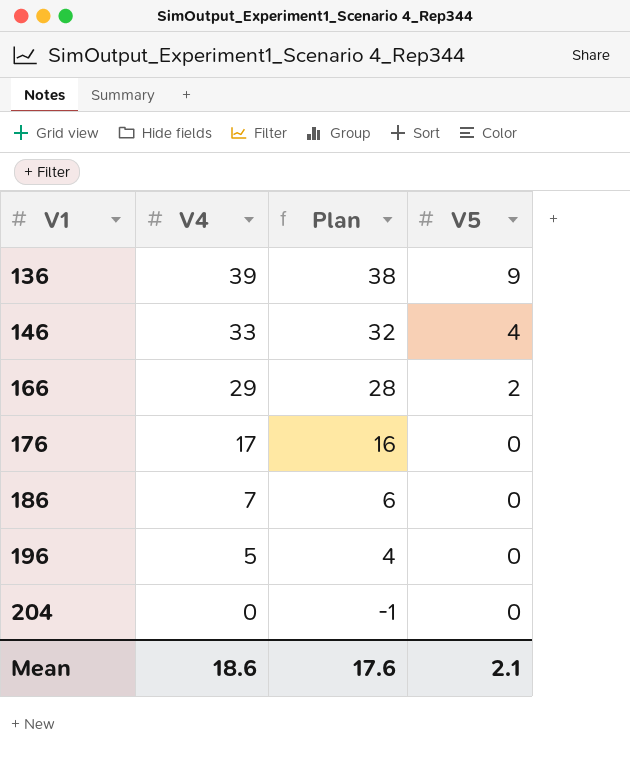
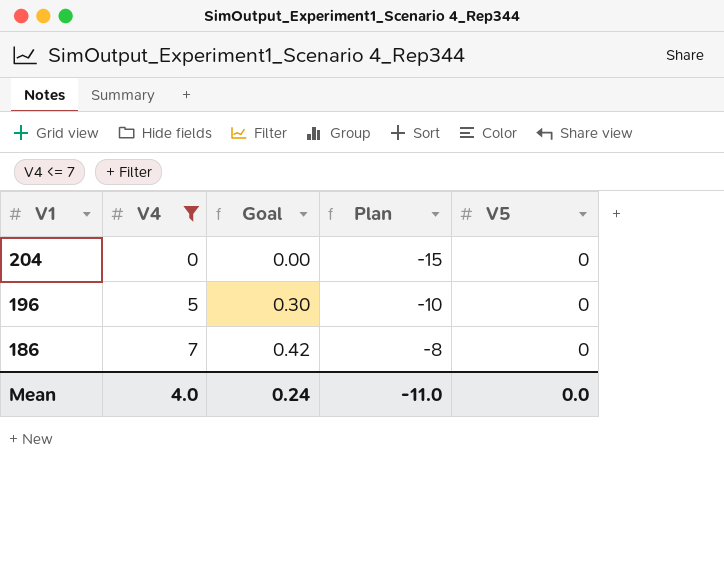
filter: none -> V4 <= 7
row order: V1 ascending -> V1 descending
column Goal | formula: none -> [V4] * 0.06
column Plan | formula: [V4] - 1 -> [V4] - 15
Mean | V4: 18.6 -> 4.0
Mean | Plan: 17.6 -> -11.0
Mean | V5: 2.1 -> 0.0

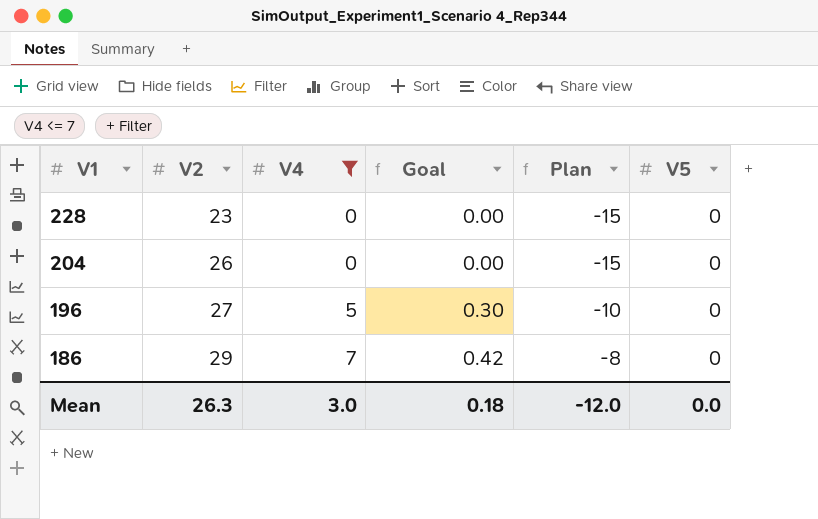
column V2 | position: none -> 2
row 228: none -> 23 | 0 | 0.00 | -15 | 0
Mean | V4: 4.0 -> 3.0
Mean | Goal: 0.24 -> 0.18
Mean | Plan: -11.0 -> -12.0

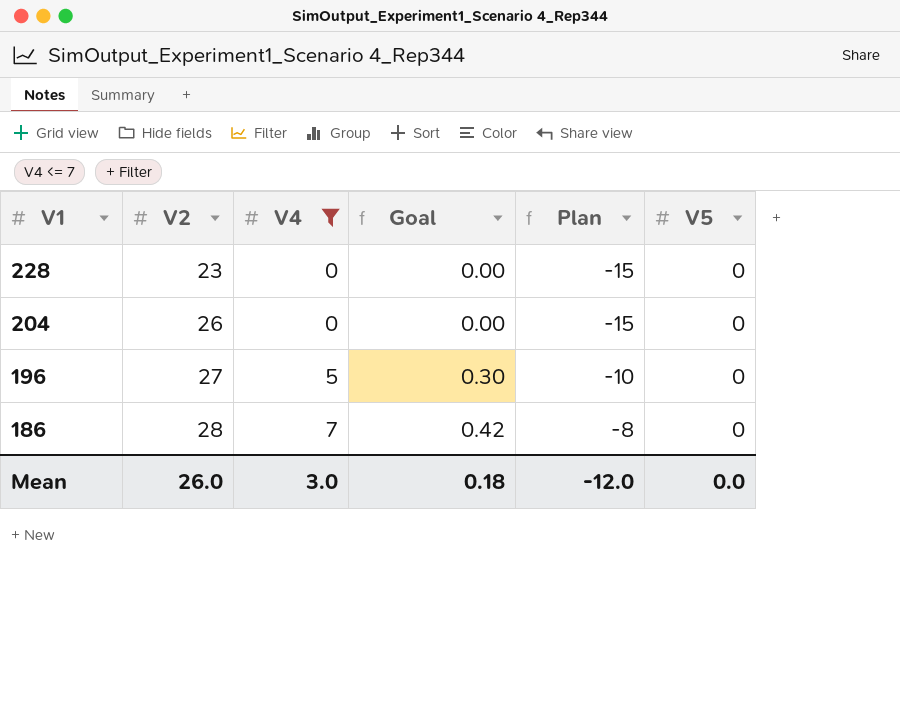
186 | V2: 29 -> 28
Mean | V2: 26.3 -> 26.0

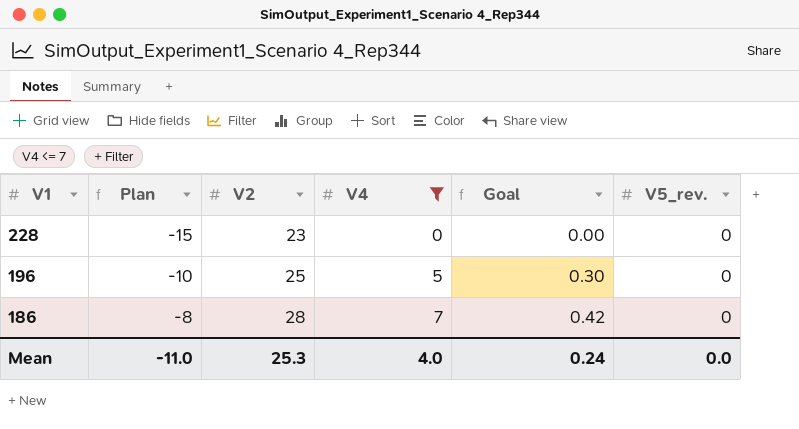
column Plan | position: 5 -> 2
column name: V5 -> V5_rev.
row 204: 26 | 0 | 0.00 | -15 | 0 -> none
196 | V2: 27 -> 25
Mean | Plan: -12.0 -> -11.0
Mean | V2: 26.0 -> 25.3
Mean | V4: 3.0 -> 4.0
Mean | Goal: 0.18 -> 0.24

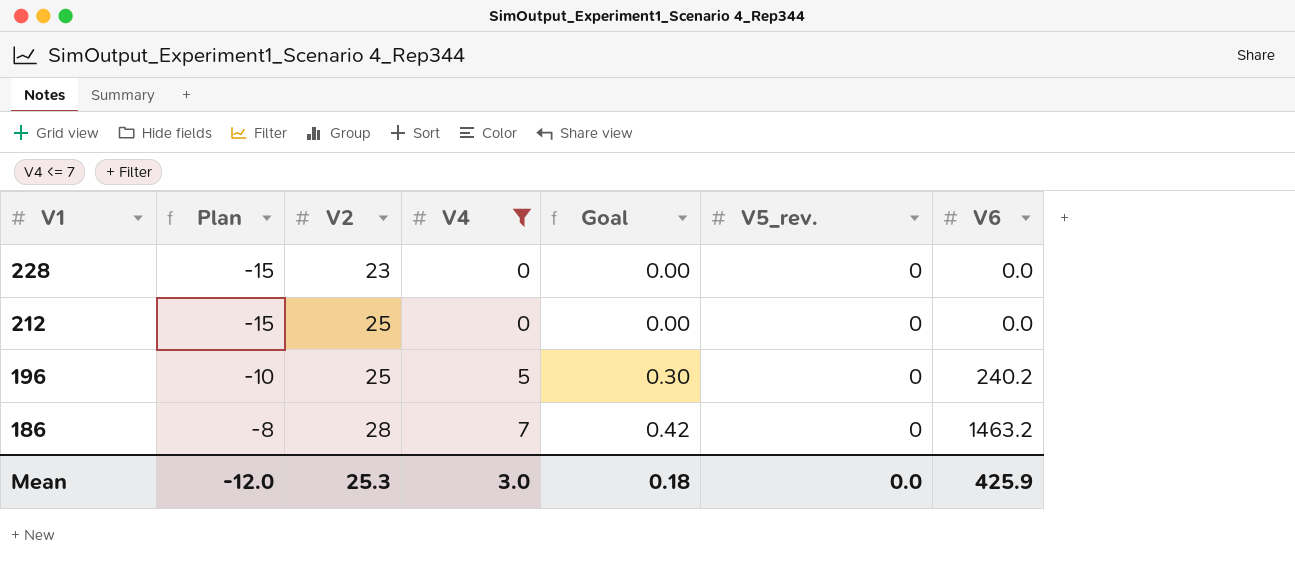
column V6 | position: none -> 7
row 212: none -> -15 | 25 | 0 | 0.00 | 0 | 0.0
Mean | Plan: -11.0 -> -12.0
Mean | V4: 4.0 -> 3.0
Mean | Goal: 0.24 -> 0.18

